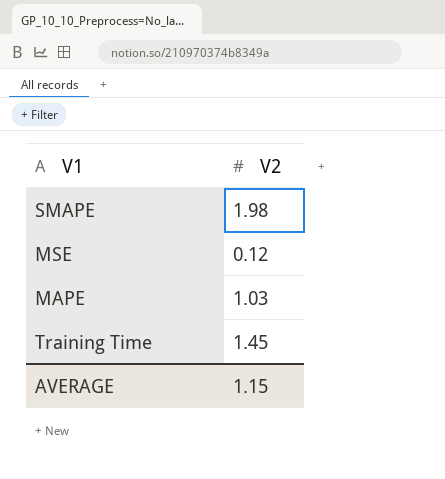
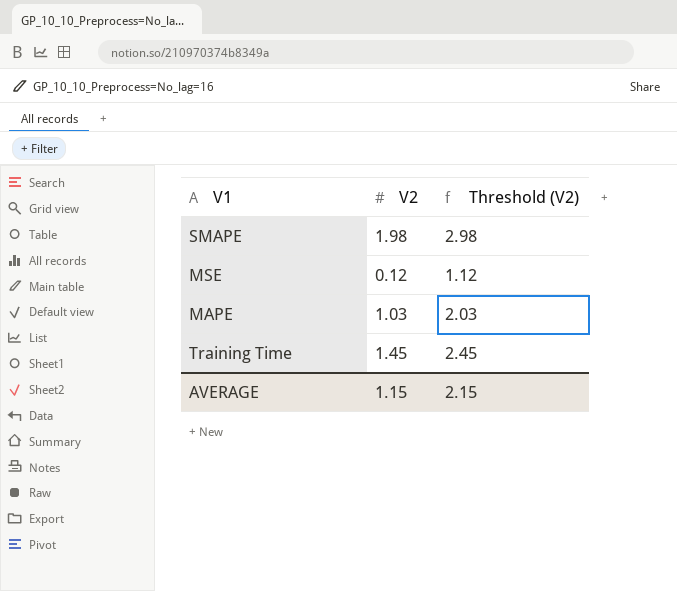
column Threshold (V2) | formula: none -> [V2] + 1

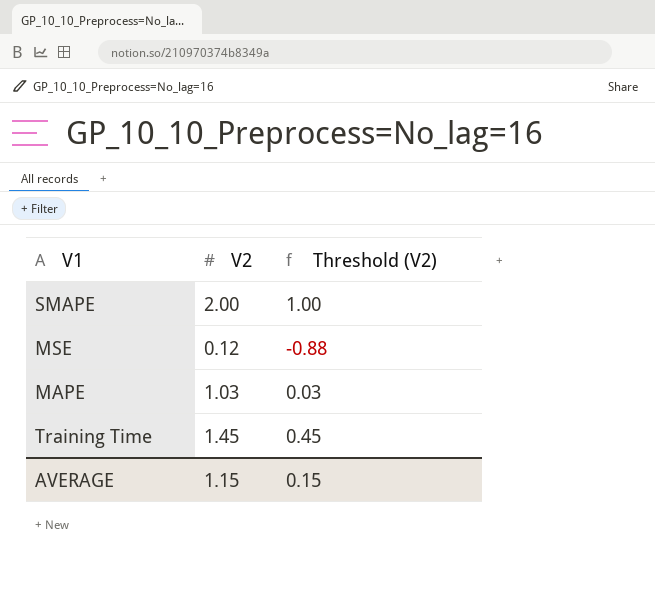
column Threshold (V2) | formula: [V2] + 1 -> [V2] - 1
SMAPE | V2: 1.98 -> 2.00
AVERAGE | Threshold (V2): 2.15 -> 0.15

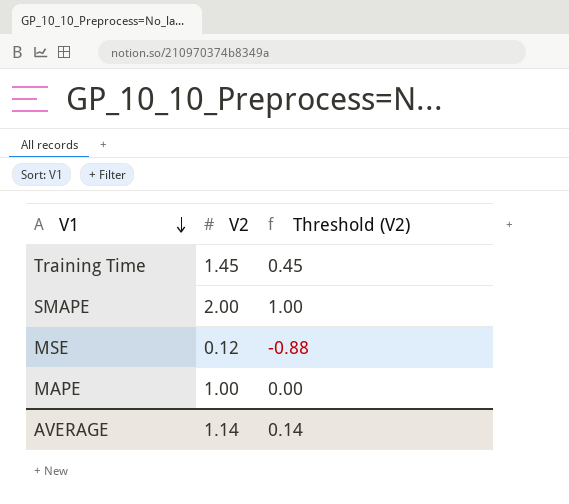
row order: none -> V1 descending
MAPE | V2: 1.03 -> 1.00
MAPE | Threshold (V2): 0.03 -> 0.00
AVERAGE | V2: 1.15 -> 1.14
AVERAGE | Threshold (V2): 0.15 -> 0.14

